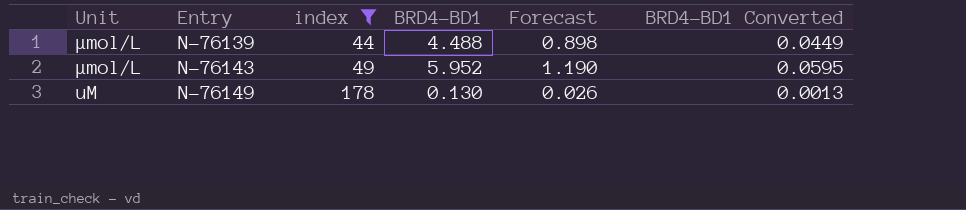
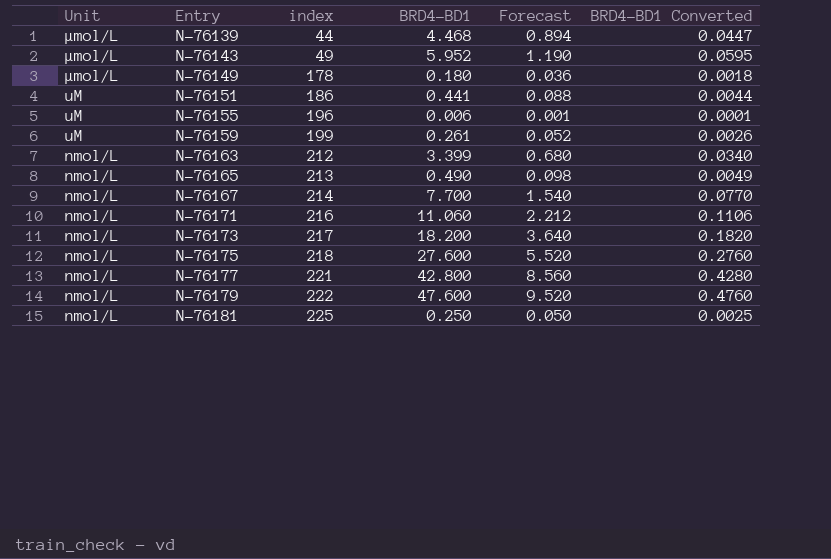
filter: index <= 178 -> none
N-76139 | BRD4-BD1: 4.488 -> 4.468
N-76139 | Forecast: 0.898 -> 0.894
N-76139 | BRD4-BD1 Converted: 0.0449 -> 0.0447
N-76149 | Unit: uM -> μmol/L
N-76149 | BRD4-BD1: 0.130 -> 0.180
N-76149 | Forecast: 0.026 -> 0.036
N-76149 | BRD4-BD1 Converted: 0.0013 -> 0.0018

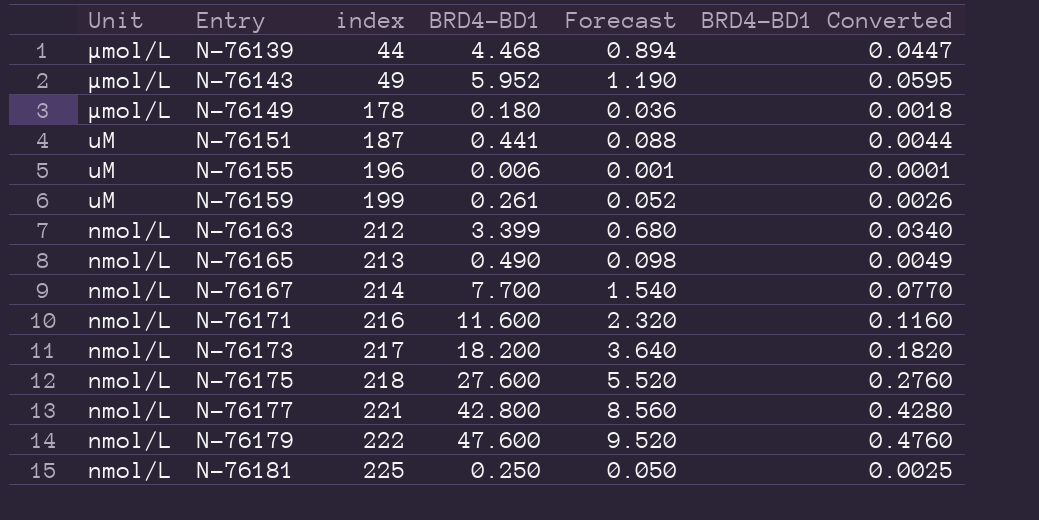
N-76151 | index: 186 -> 187
N-76171 | BRD4-BD1: 11.060 -> 11.600
N-76171 | Forecast: 2.212 -> 2.320
N-76171 | BRD4-BD1 Converted: 0.1106 -> 0.1160

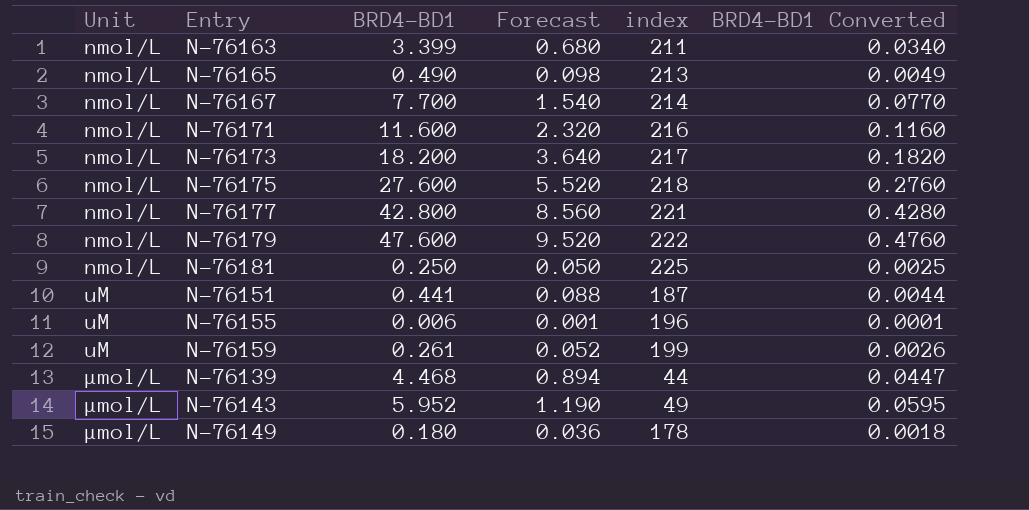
row order: Unit descending -> Unit ascending
column index | position: 3 -> 5
N-76163 | index: 212 -> 211

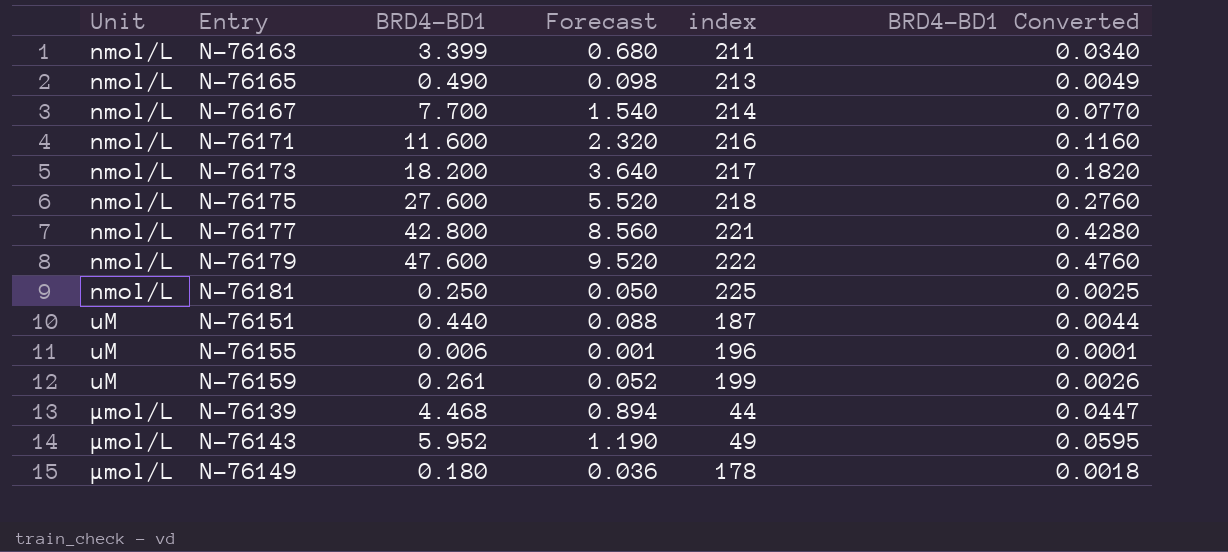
N-76151 | BRD4-BD1: 0.441 -> 0.440

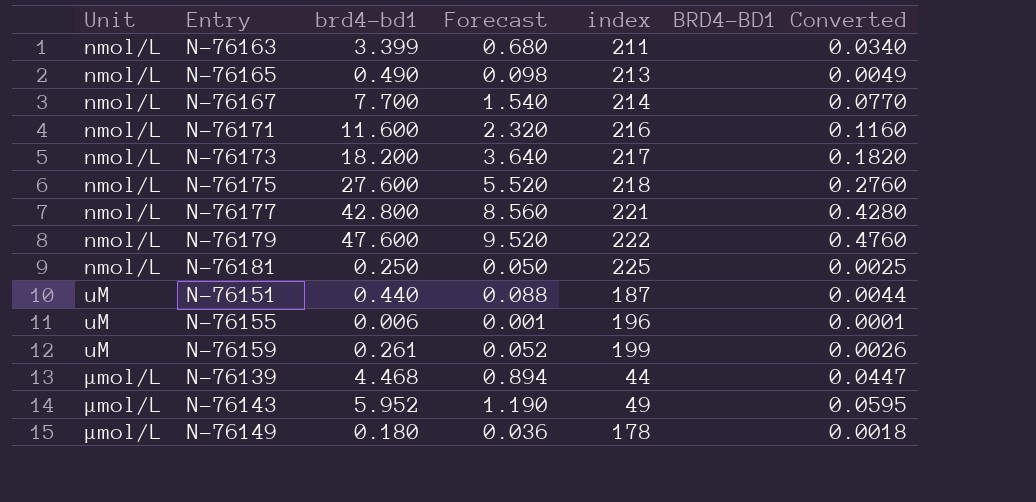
column name: BRD4-BD1 -> brd4-bd1

